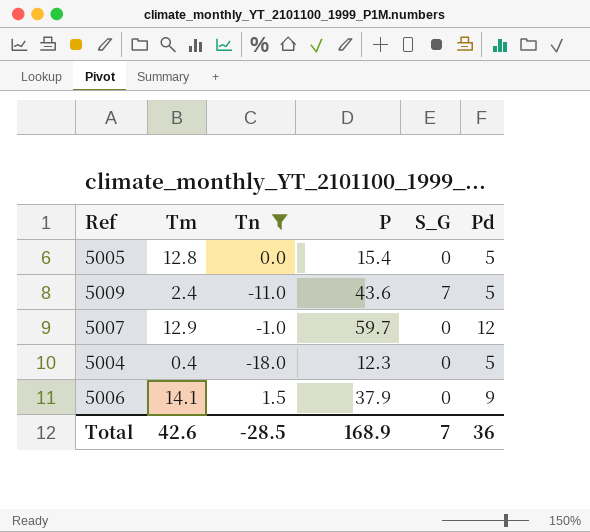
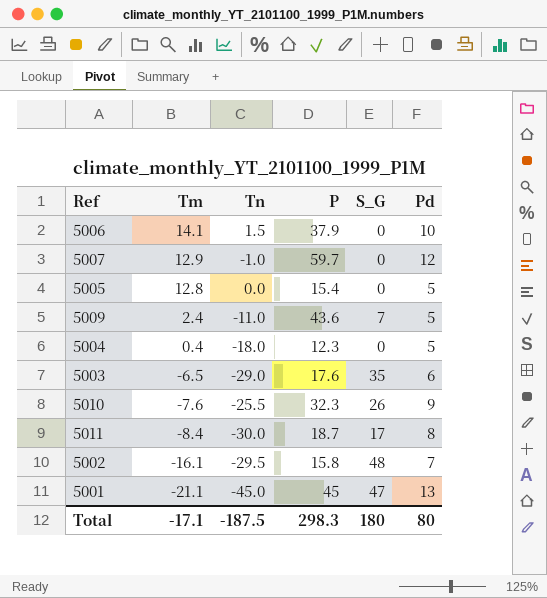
filter: Tn >= -18.0 -> none
row order: none -> Tm descending
5006 | Pd: 9 -> 10
Total | Tm: 42.6 -> -17.1
Total | Tn: -28.5 -> -187.5
Total | P: 168.9 -> 298.3
Total | S_G: 7 -> 180
Total | Pd: 36 -> 80

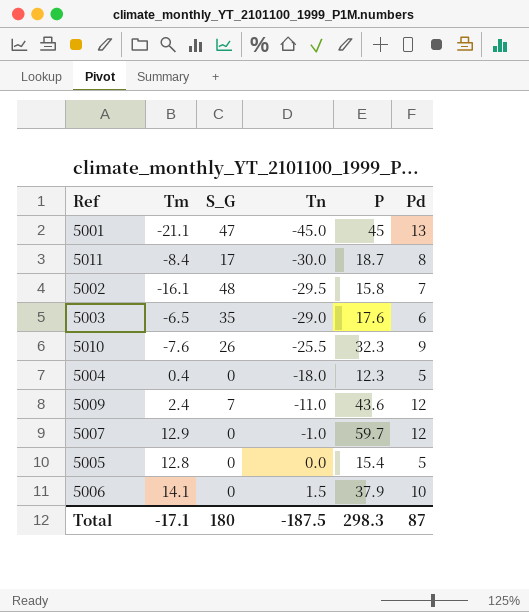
row order: Tm descending -> Tn ascending
column S_G | position: 5 -> 3
5009 | Pd: 5 -> 12
Total | Pd: 80 -> 87

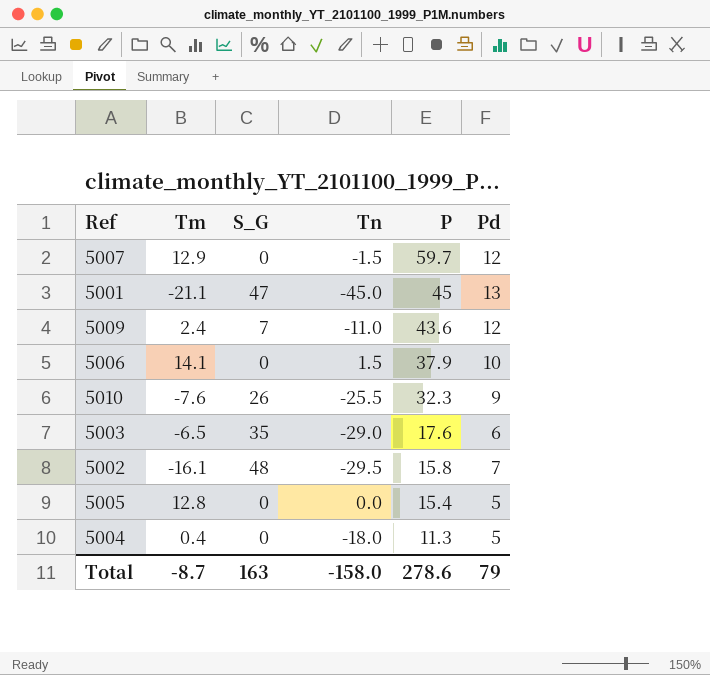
row order: Tn ascending -> P descending
row 5011: -8.4 | 17 | -30.0 | 18.7 | 8 -> none
5007 | Tn: -1.0 -> -1.5
5004 | P: 12.3 -> 11.3
Total | Tm: -17.1 -> -8.7
Total | S_G: 180 -> 163
Total | Tn: -187.5 -> -158.0
Total | P: 298.3 -> 278.6
Total | Pd: 87 -> 79

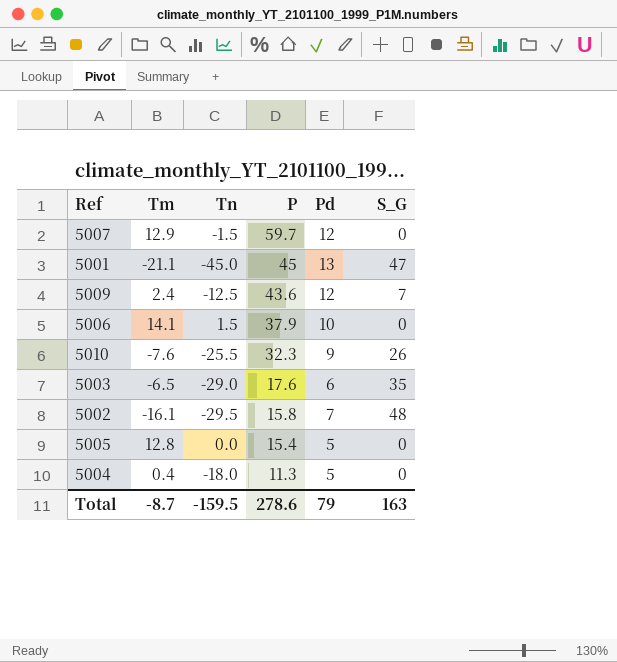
column S_G | position: 3 -> 6
5009 | Tn: -11.0 -> -12.5
Total | Tn: -158.0 -> -159.5

